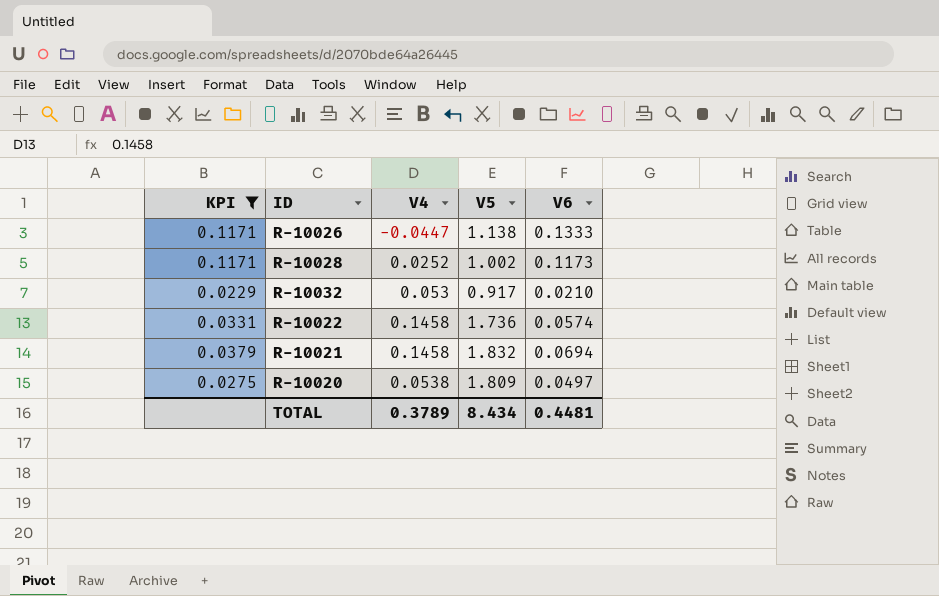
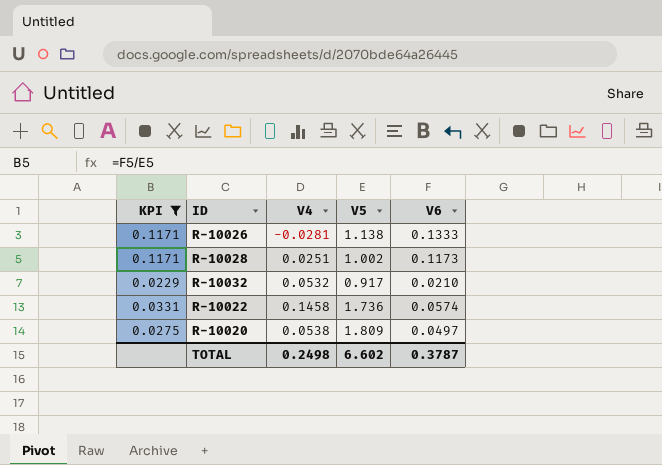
row R-10021: 0.0379 | 0.1458 | 1.832 | 0.0694 -> none
R-10026 | V4: -0.0447 -> -0.0281
R-10028 | V4: 0.0252 -> 0.0251
R-10032 | V4: 0.053 -> 0.0532
TOTAL | V4: 0.3789 -> 0.2498
TOTAL | V5: 8.434 -> 6.602
TOTAL | V6: 0.4481 -> 0.3787

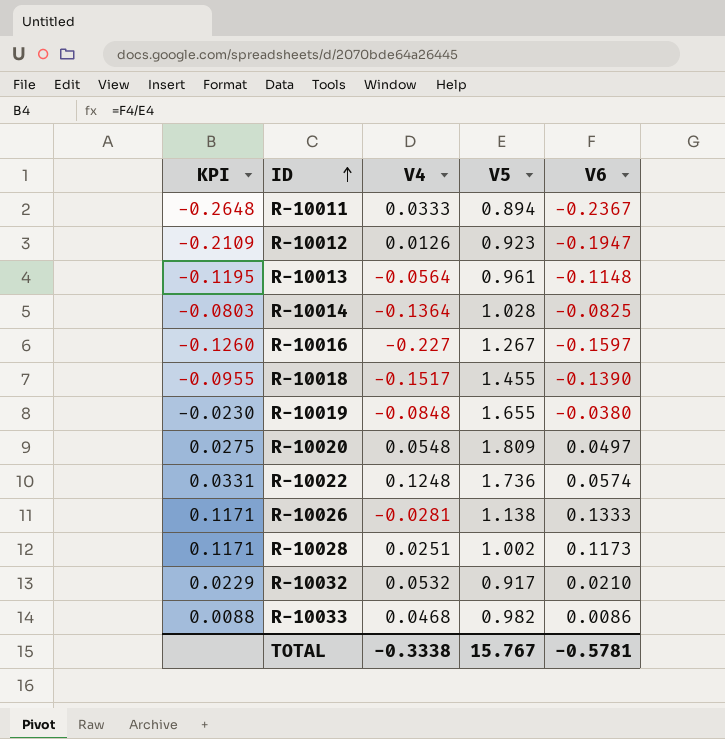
filter: KPI >= 0.0229 -> none
row order: none -> ID ascending
R-10020 | V4: 0.0538 -> 0.0548
R-10022 | V4: 0.1458 -> 0.1248
TOTAL | V4: 0.2498 -> -0.3338
TOTAL | V5: 6.602 -> 15.767
TOTAL | V6: 0.3787 -> -0.5781

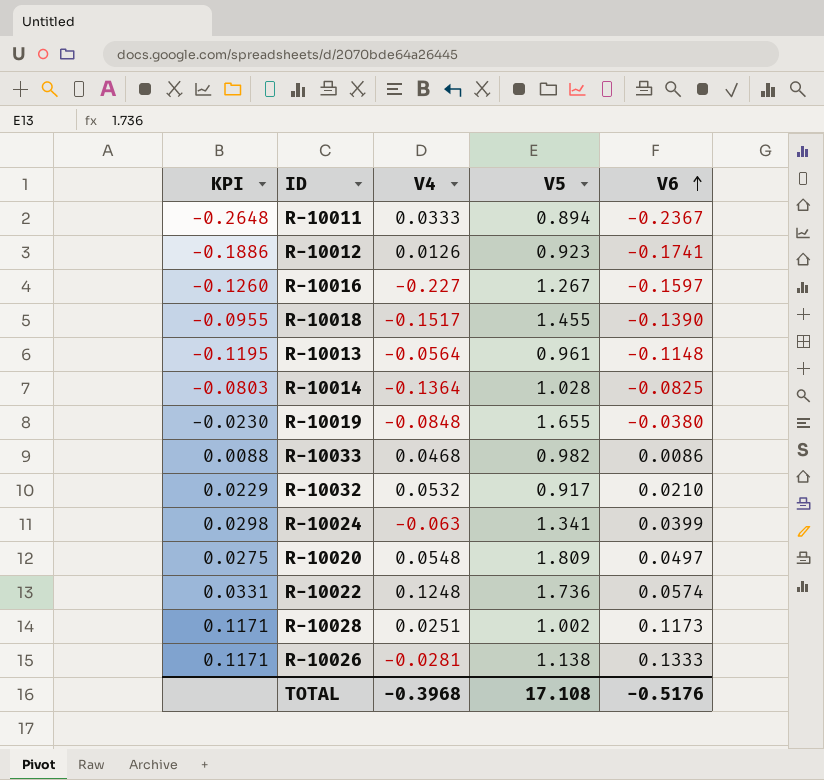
row order: ID ascending -> V6 ascending
R-10012 | KPI: -0.2109 -> -0.1886
R-10012 | V6: -0.1947 -> -0.1741
row R-10024: none -> 0.0298 | -0.063 | 1.341 | 0.0399
TOTAL | V4: -0.3338 -> -0.3968
TOTAL | V5: 15.767 -> 17.108
TOTAL | V6: -0.5781 -> -0.5176

